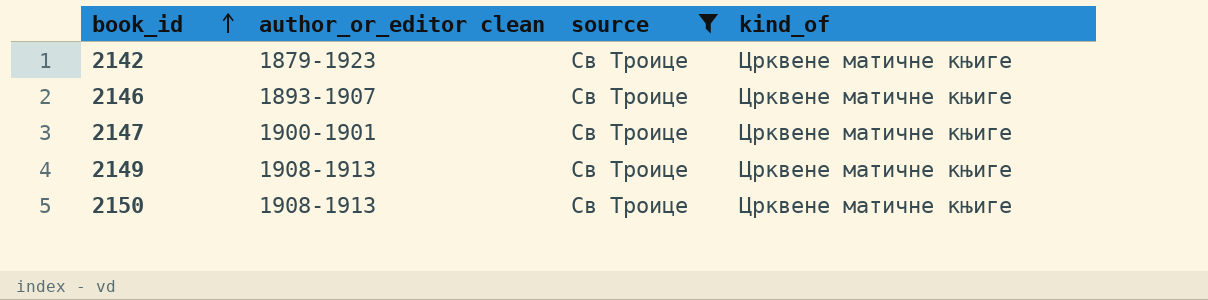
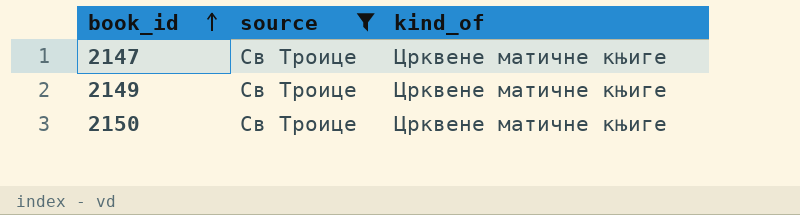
column author_or_editor clean | position: 2 -> none
row 2142: 1879-1923 | Св Троице | Црквене матичне књиге -> none
row 2146: 1893-1907 | Св Троице | Црквене матичне књиге -> none

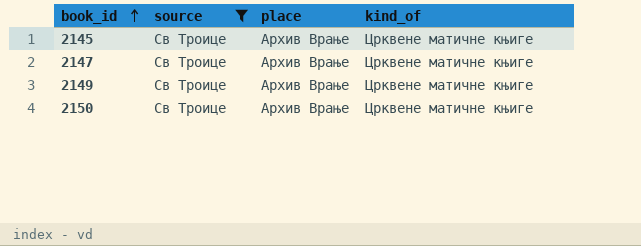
column place | position: none -> 3
row 2145: none -> Св Троице | Архив Врање | Црквене матичне књиге

